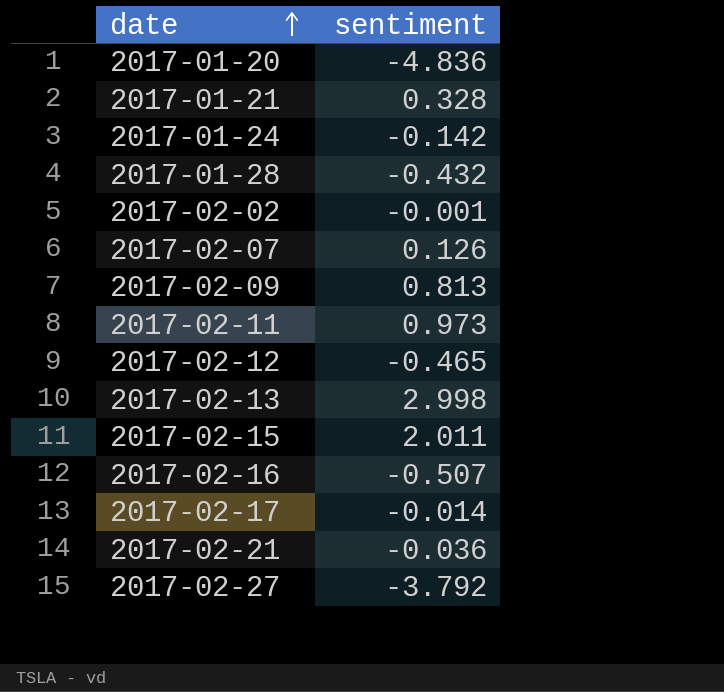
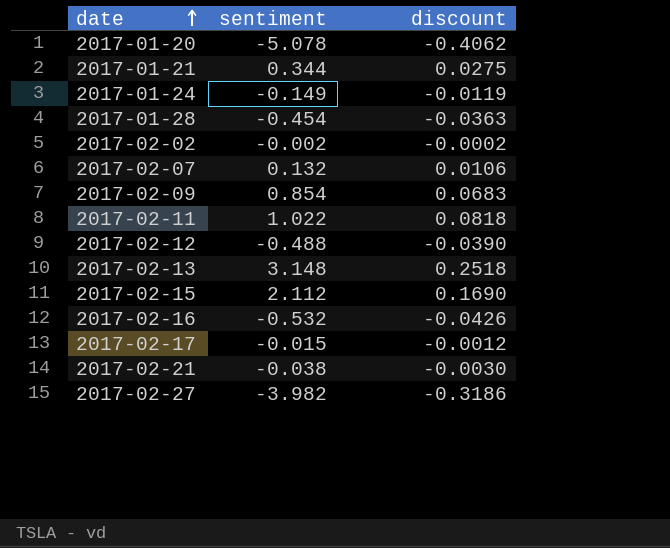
column discount | formula: none -> [sentiment] * 0.08
2017-01-20 | sentiment: -4.836 -> -5.078
2017-01-21 | sentiment: 0.328 -> 0.344
2017-01-24 | sentiment: -0.142 -> -0.149
2017-01-28 | sentiment: -0.432 -> -0.454
2017-02-02 | sentiment: -0.001 -> -0.002
2017-02-07 | sentiment: 0.126 -> 0.132
2017-02-09 | sentiment: 0.813 -> 0.854
2017-02-11 | sentiment: 0.973 -> 1.022
2017-02-12 | sentiment: -0.465 -> -0.488
2017-02-13 | sentiment: 2.998 -> 3.148
2017-02-15 | sentiment: 2.011 -> 2.112
2017-02-16 | sentiment: -0.507 -> -0.532
2017-02-17 | sentiment: -0.014 -> -0.015
2017-02-21 | sentiment: -0.036 -> -0.038
2017-02-27 | sentiment: -3.792 -> -3.982

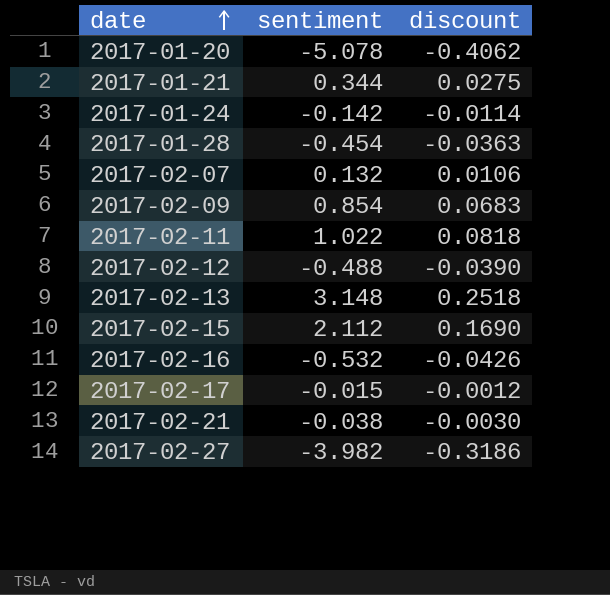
row 2017-02-02: -0.002 | -0.0002 -> none
2017-01-24 | sentiment: -0.149 -> -0.142
2017-01-24 | discount: -0.0119 -> -0.0114

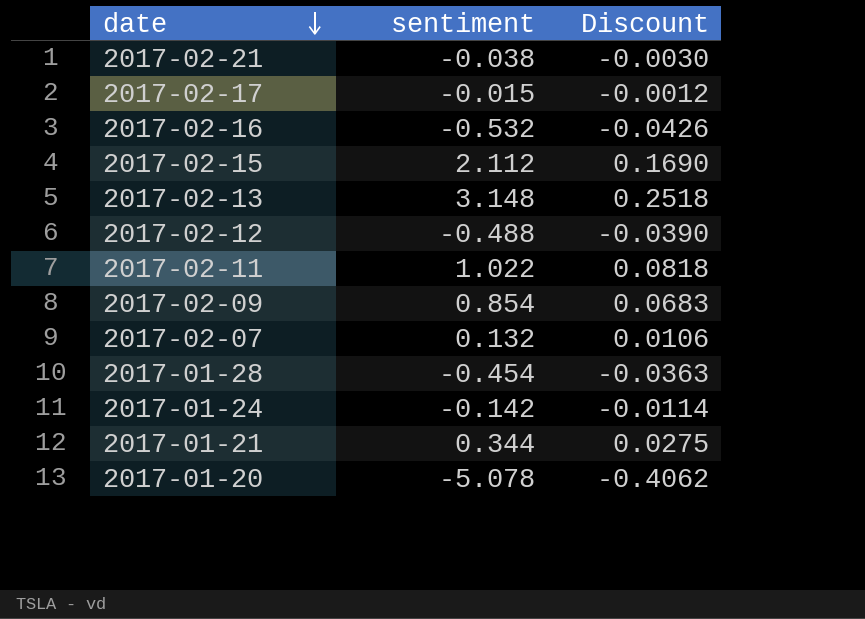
row order: date ascending -> date descending
column name: discount -> Discount
row 2017-02-27: -3.982 | -0.3186 -> none

